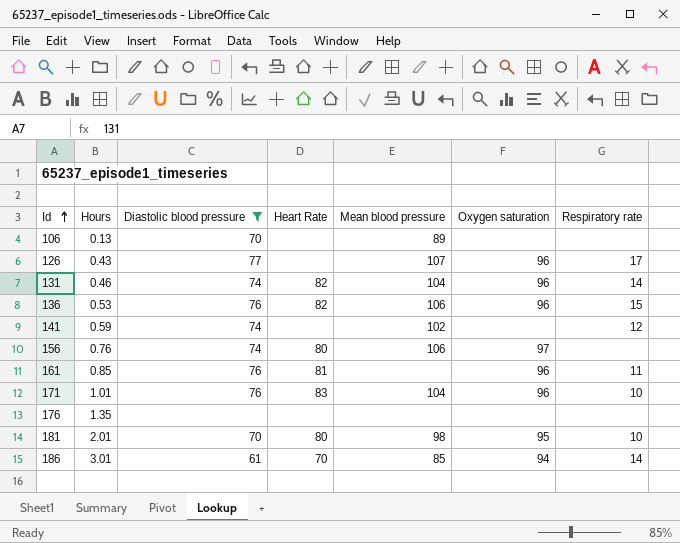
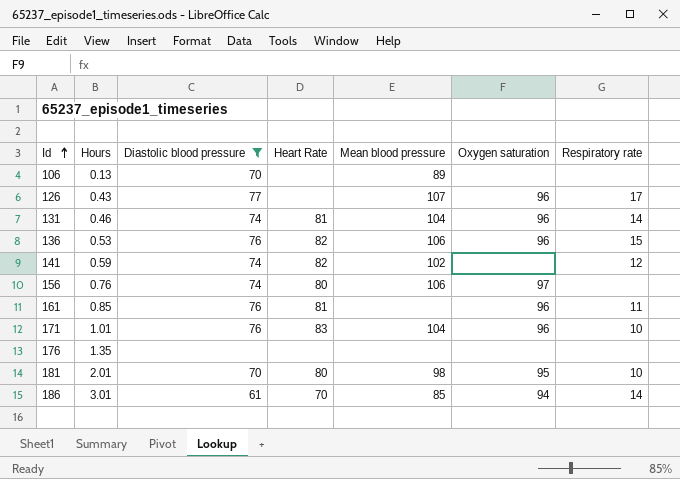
131 | Heart Rate: 82 -> 81
141 | Heart Rate: none -> 82

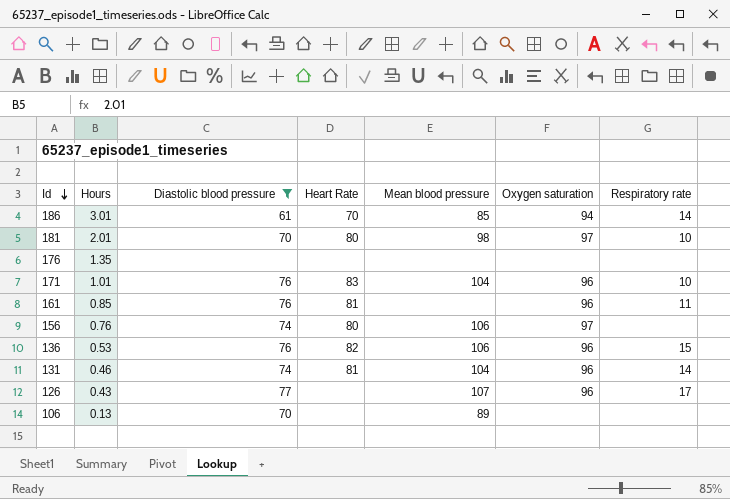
row order: Id ascending -> Id descending
row 141: 0.59 | 74 | 82 | 102 | none | 12 -> none
181 | Oxygen saturation: 95 -> 97

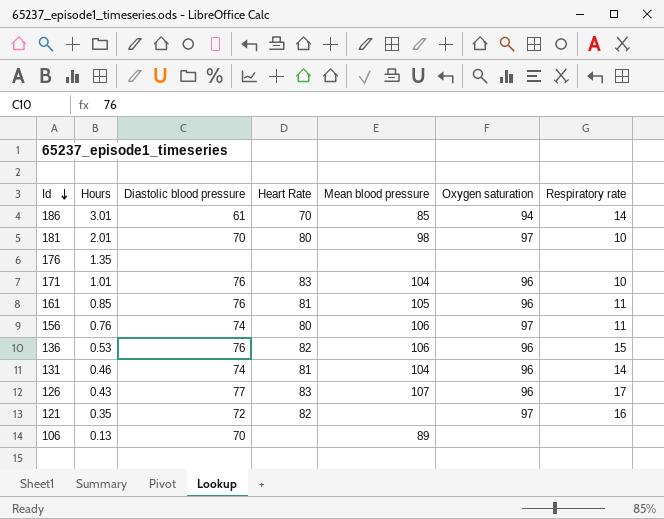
filter: Diastolic blood pressure != 72 -> none
161 | Mean blood pressure: none -> 105
156 | Respiratory rate: none -> 11
126 | Heart Rate: none -> 83

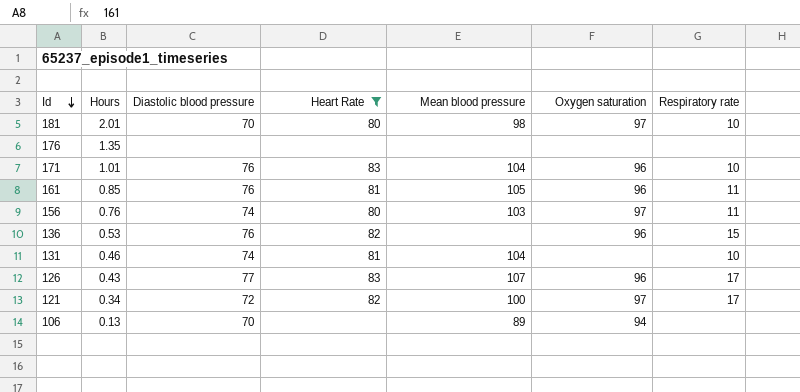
filter: none -> Heart Rate != 70
156 | Mean blood pressure: 106 -> 103
136 | Mean blood pressure: 106 -> none
131 | Oxygen saturation: 96 -> none
131 | Respiratory rate: 14 -> 10
121 | Hours: 0.35 -> 0.34
121 | Mean blood pressure: none -> 100
121 | Respiratory rate: 16 -> 17
106 | Oxygen saturation: none -> 94

